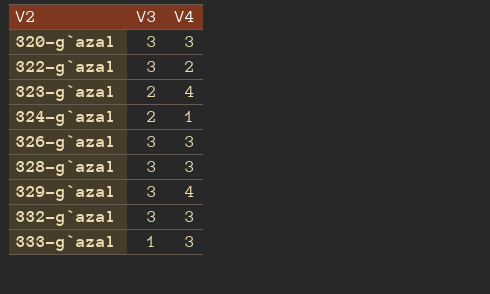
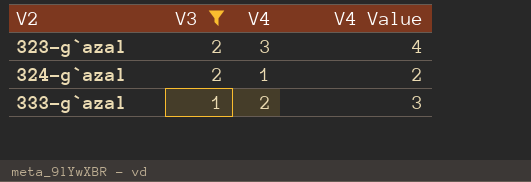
filter: none -> V3 != 3
column V4 Value | formula: none -> [V4] + 1
323-g`azal | V4: 4 -> 3
333-g`azal | V4: 3 -> 2

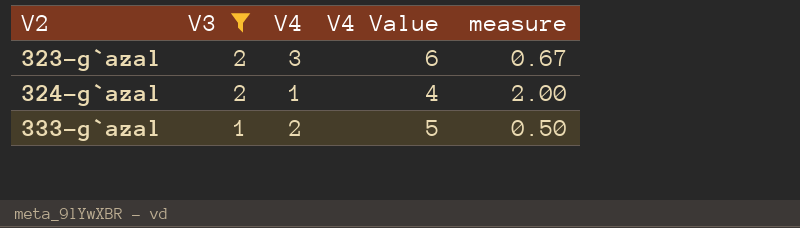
column V4 Value | formula: [V4] + 1 -> [V4] + 3
column measure | formula: none -> [V3] / [V4]

